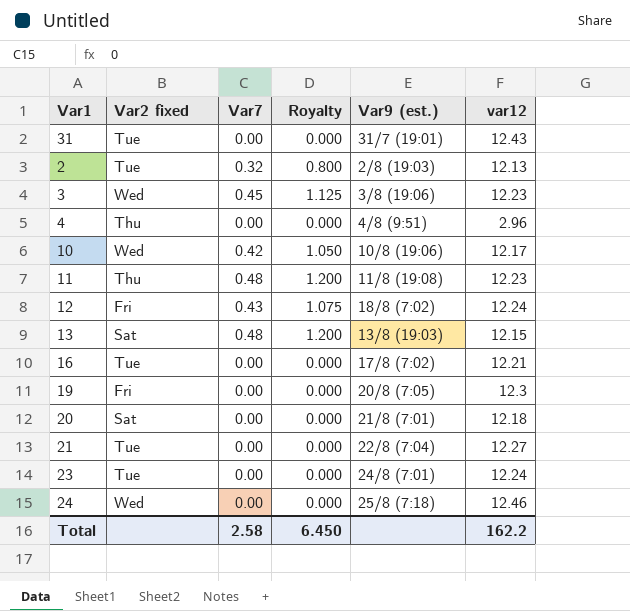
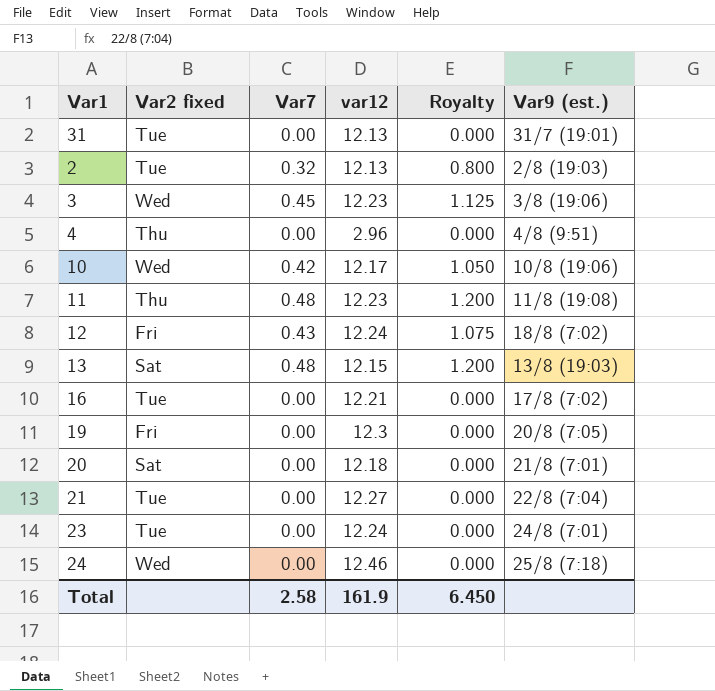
column var12 | position: 6 -> 4
31 | var12: 12.43 -> 12.13
Total | var12: 162.2 -> 161.9

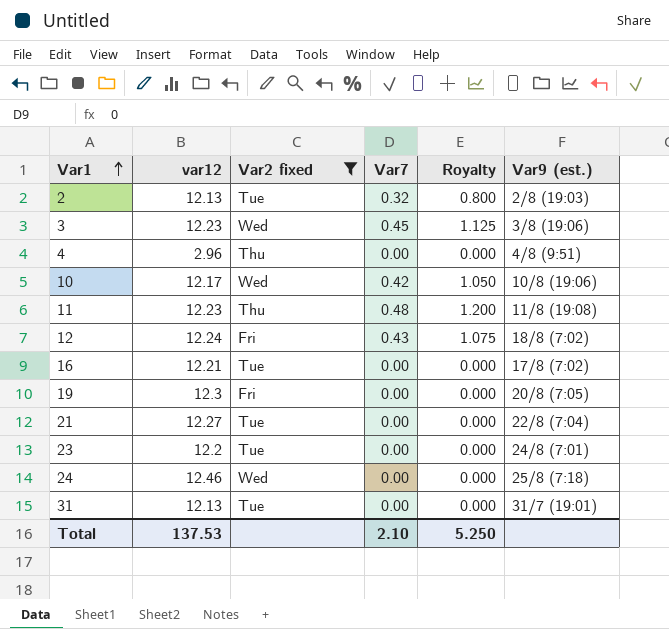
filter: none -> Var2 fixed != Sat
row order: none -> Var1 ascending
column var12 | position: 4 -> 2
23 | var12: 12.24 -> 12.2
Total | var12: 161.9 -> 137.53
Total | Var7: 2.58 -> 2.10
Total | Royalty: 6.450 -> 5.250

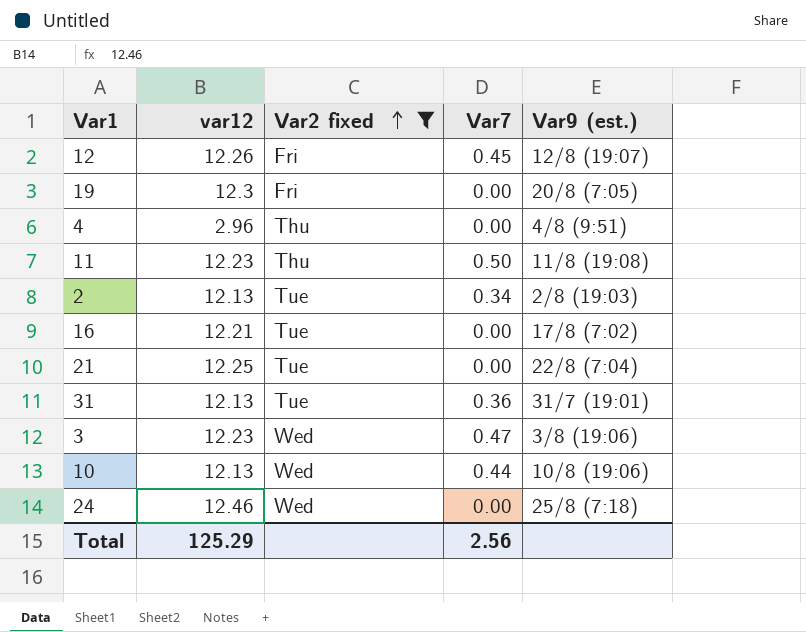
row order: Var1 ascending -> Var2 fixed ascending
column Royalty | formula: [Var7] * 2.5 -> none
row 23: 12.2 | Tue | 0.00 | 0.000 | 24/8 (7:01) -> none
12 | var12: 12.24 -> 12.26
12 | Var7: 0.43 -> 0.45
12 | Var9 (est.): 18/8 (7:02) -> 12/8 (19:07)
11 | Var7: 0.48 -> 0.50
2 | Var7: 0.32 -> 0.34
21 | var12: 12.27 -> 12.25
31 | Var7: 0.00 -> 0.36
3 | Var7: 0.45 -> 0.47
10 | var12: 12.17 -> 12.13
10 | Var7: 0.42 -> 0.44
Total | var12: 137.53 -> 125.29
Total | Var7: 2.10 -> 2.56

